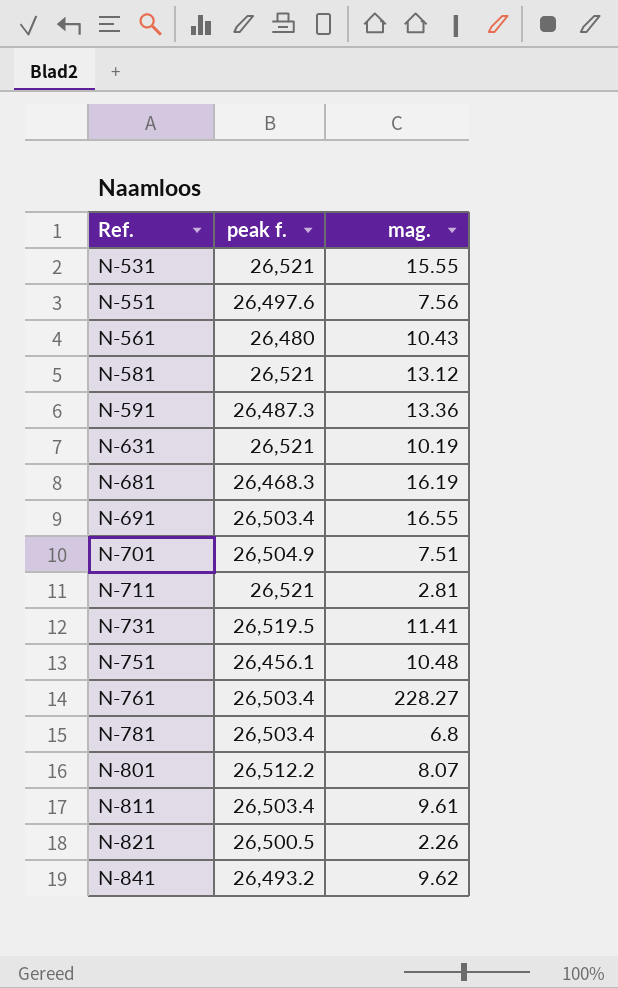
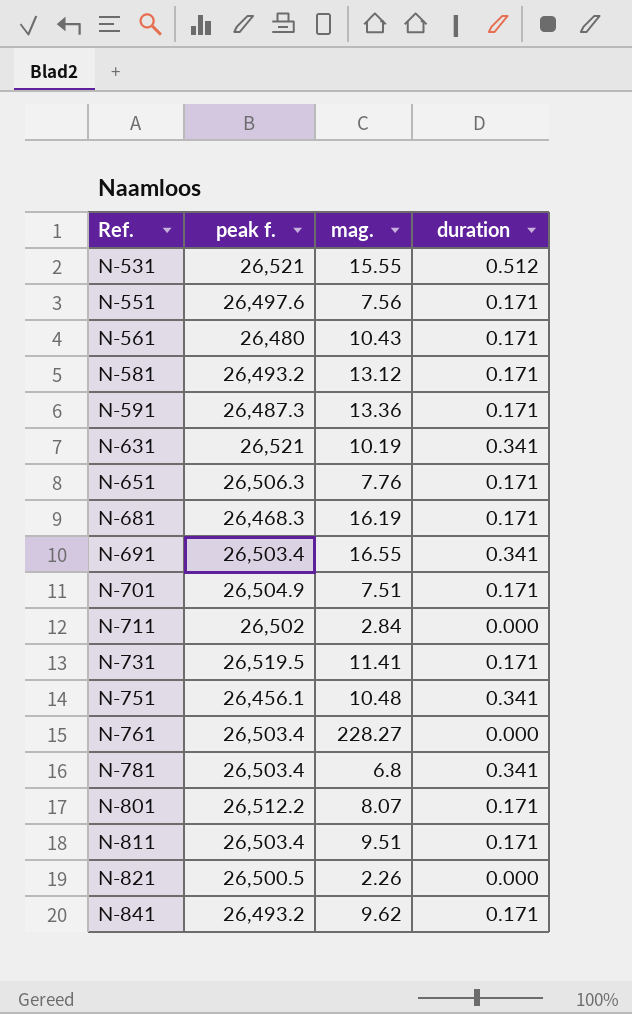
column duration | position: none -> 4
N-581 | peak f.: 26,521 -> 26,493.2
row N-651: none -> 26,506.3 | 7.76 | 0.171
N-711 | peak f.: 26,521 -> 26,502
N-711 | mag.: 2.81 -> 2.84
N-811 | mag.: 9.61 -> 9.51

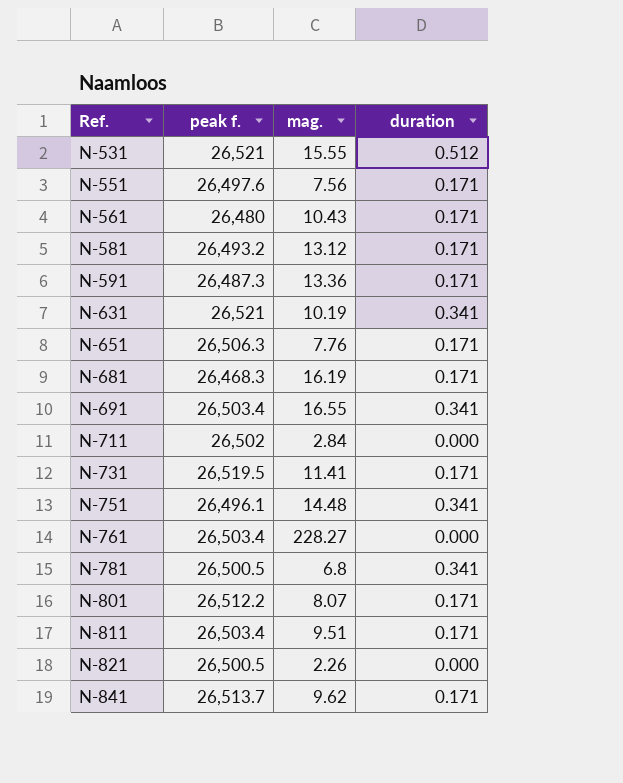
row N-701: 26,504.9 | 7.51 | 0.171 -> none
N-751 | peak f.: 26,456.1 -> 26,496.1
N-751 | mag.: 10.48 -> 14.48
N-781 | peak f.: 26,503.4 -> 26,500.5
N-841 | peak f.: 26,493.2 -> 26,513.7

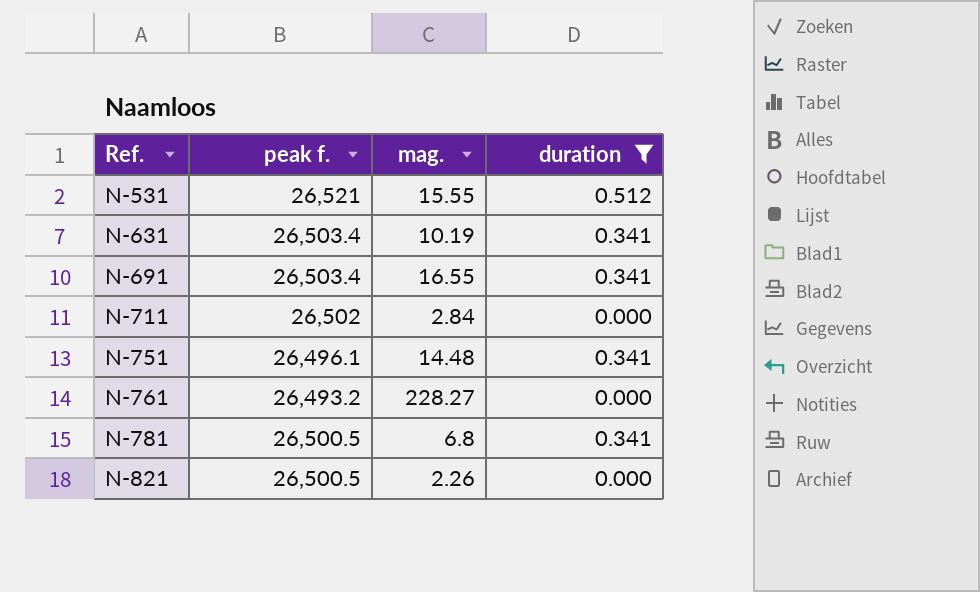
filter: none -> duration != 0.171
N-631 | peak f.: 26,521 -> 26,503.4
N-761 | peak f.: 26,503.4 -> 26,493.2

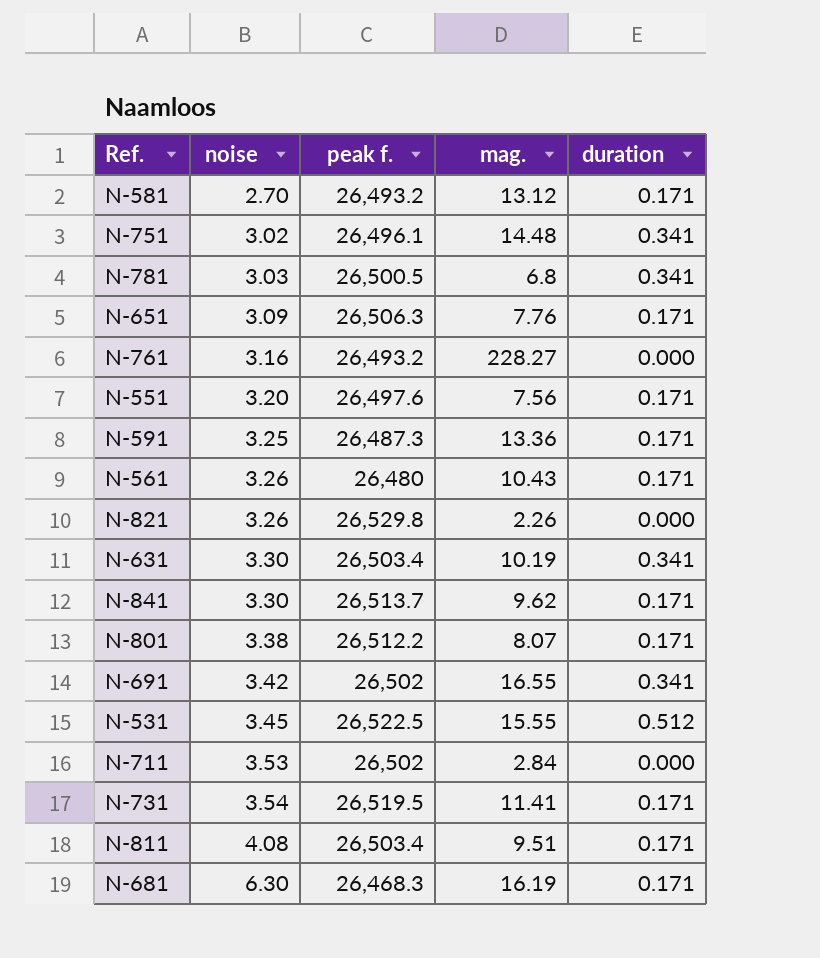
filter: duration != 0.171 -> none
row order: Ref. ascending -> noise ascending
column noise | position: none -> 2
N-821 | peak f.: 26,500.5 -> 26,529.8
N-691 | peak f.: 26,503.4 -> 26,502
N-531 | peak f.: 26,521 -> 26,522.5

